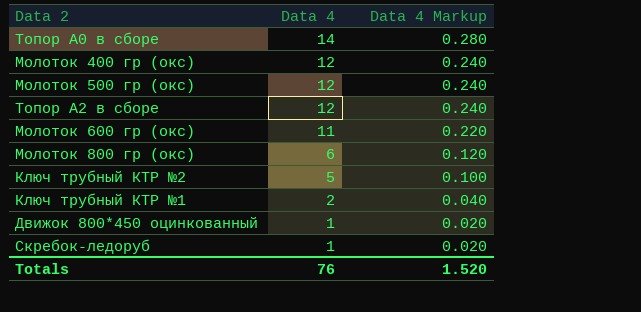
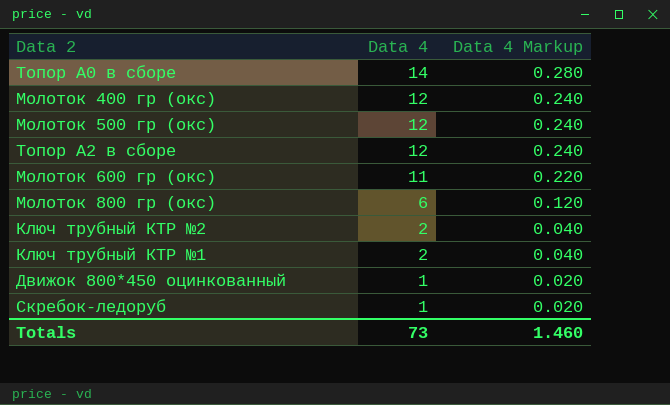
Ключ трубный КТР №2 | Data 4: 5 -> 2
Ключ трубный КТР №2 | Data 4 Markup: 0.100 -> 0.040
Totals | Data 4: 76 -> 73
Totals | Data 4 Markup: 1.520 -> 1.460

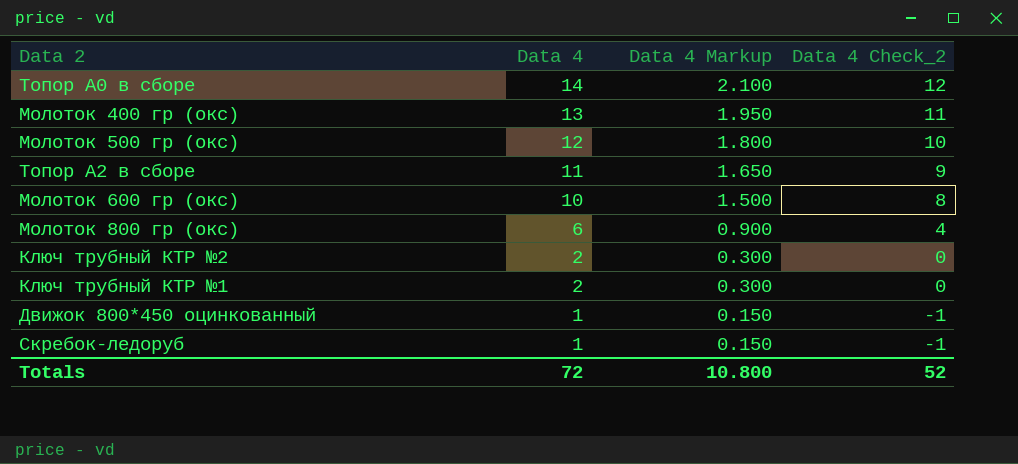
column Data 4 Markup | formula: [Data 4] * 0.02 -> [Data 4] * 0.15
column Data 4 Check_2 | formula: none -> [Data 4] - 2
Молоток 400 гр (окс) | Data 4: 12 -> 13
Топор А2 в сборе | Data 4: 12 -> 11
Молоток 600 гр (окс) | Data 4: 11 -> 10
Totals | Data 4: 73 -> 72
Totals | Data 4 Markup: 1.460 -> 10.800

